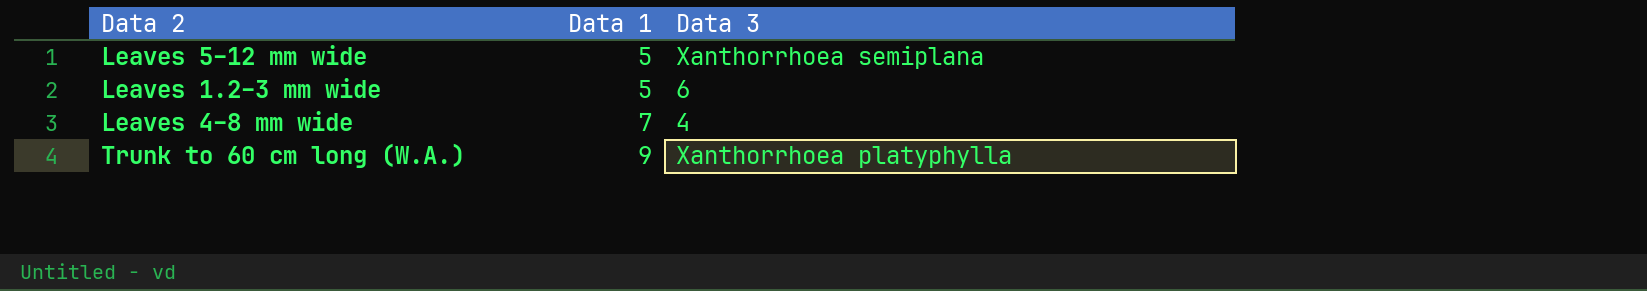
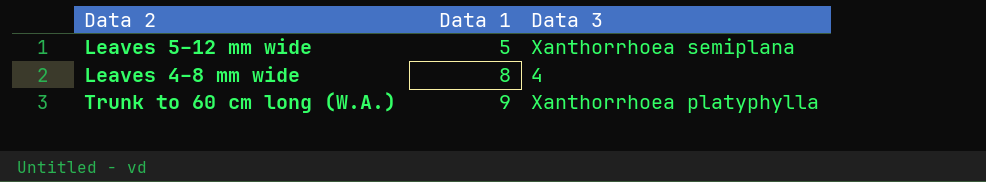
row Leaves 1.2–3 mm wide: 5 | 6 -> none
Leaves 4–8 mm wide | Data 1: 7 -> 8

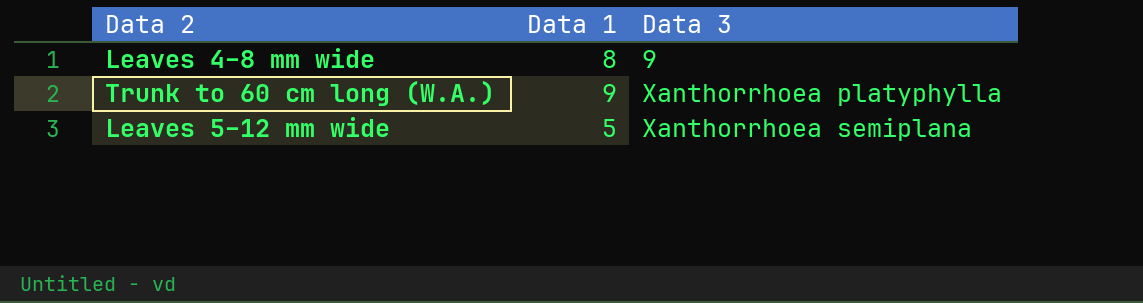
row order: Data 1 ascending -> Data 3 ascending
Leaves 4–8 mm wide | Data 3: 4 -> 9

